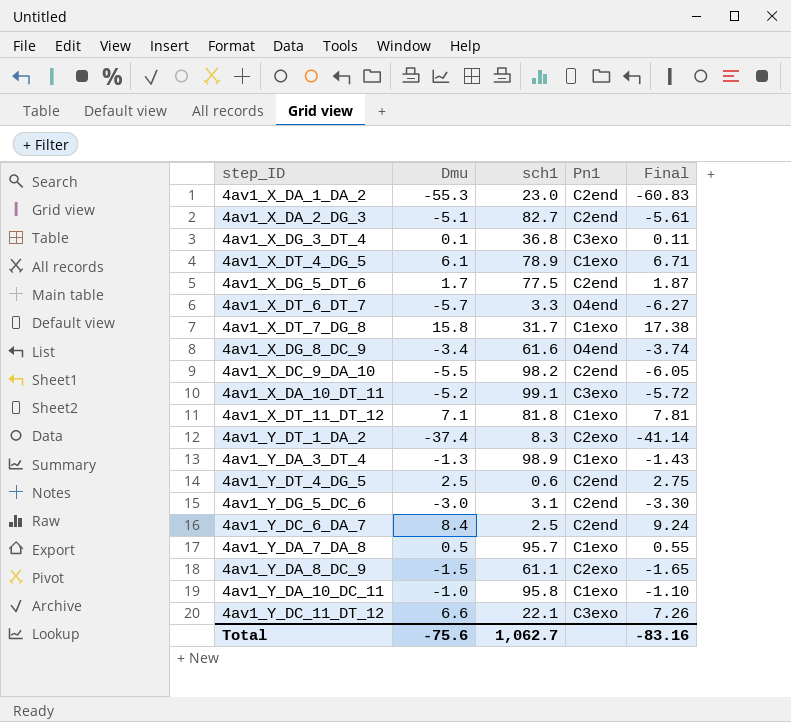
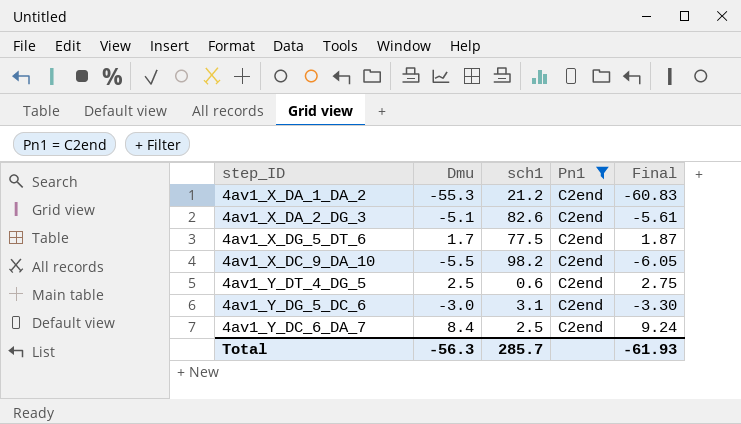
filter: none -> Pn1 = C2end
4av1_X_DA_1_DA_2 | sch1: 23.0 -> 21.2
4av1_X_DA_2_DG_3 | sch1: 82.7 -> 82.6
Total | Dmu: -75.6 -> -56.3
Total | sch1: 1,062.7 -> 285.7
Total | Final: -83.16 -> -61.93

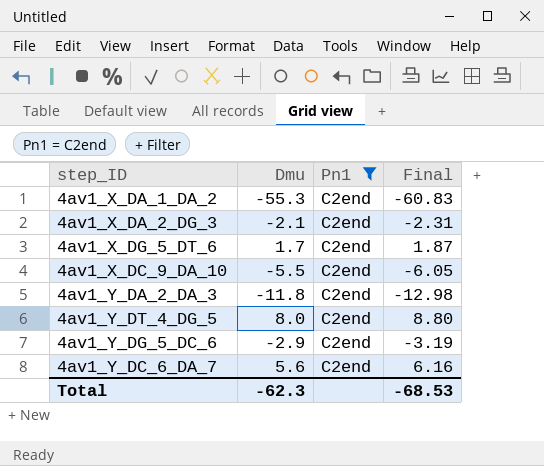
column sch1 | position: 3 -> none
4av1_X_DA_2_DG_3 | Dmu: -5.1 -> -2.1
4av1_X_DA_2_DG_3 | Final: -5.61 -> -2.31
row 4av1_Y_DA_2_DA_3: none -> -11.8 | C2end | -12.98
4av1_Y_DT_4_DG_5 | Dmu: 2.5 -> 8.0
4av1_Y_DT_4_DG_5 | Final: 2.75 -> 8.80
4av1_Y_DG_5_DC_6 | Dmu: -3.0 -> -2.9
4av1_Y_DG_5_DC_6 | Final: -3.30 -> -3.19
4av1_Y_DC_6_DA_7 | Dmu: 8.4 -> 5.6
4av1_Y_DC_6_DA_7 | Final: 9.24 -> 6.16
Total | Dmu: -56.3 -> -62.3
Total | Final: -61.93 -> -68.53

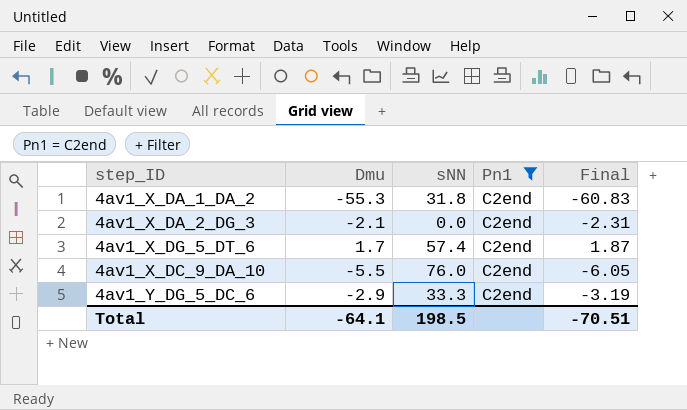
column sNN | position: none -> 3
row 4av1_Y_DA_2_DA_3: -11.8 | C2end | -12.98 -> none
row 4av1_Y_DT_4_DG_5: 8.0 | C2end | 8.80 -> none
row 4av1_Y_DC_6_DA_7: 5.6 | C2end | 6.16 -> none
Total | Dmu: -62.3 -> -64.1
Total | Final: -68.53 -> -70.51

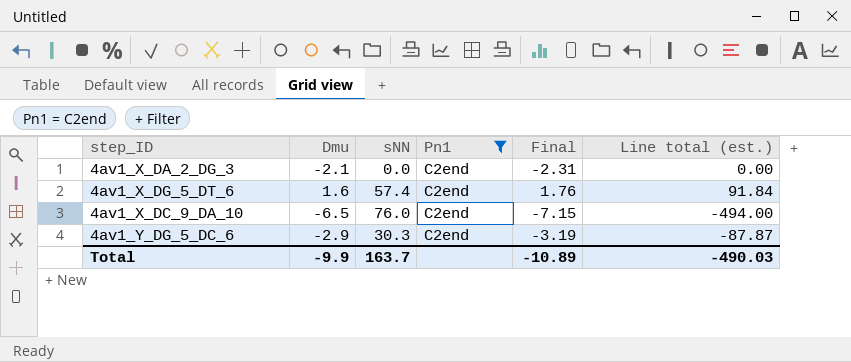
column Line total (est.) | formula: none -> [Dmu] * [sNN]
row 4av1_X_DA_1_DA_2: -55.3 | 31.8 | C2end | -60.83 -> none
4av1_X_DG_5_DT_6 | Dmu: 1.7 -> 1.6
4av1_X_DG_5_DT_6 | Final: 1.87 -> 1.76
4av1_X_DC_9_DA_10 | Dmu: -5.5 -> -6.5
4av1_X_DC_9_DA_10 | Final: -6.05 -> -7.15
4av1_Y_DG_5_DC_6 | sNN: 33.3 -> 30.3
Total | Dmu: -64.1 -> -9.9
Total | sNN: 198.5 -> 163.7
Total | Final: -70.51 -> -10.89

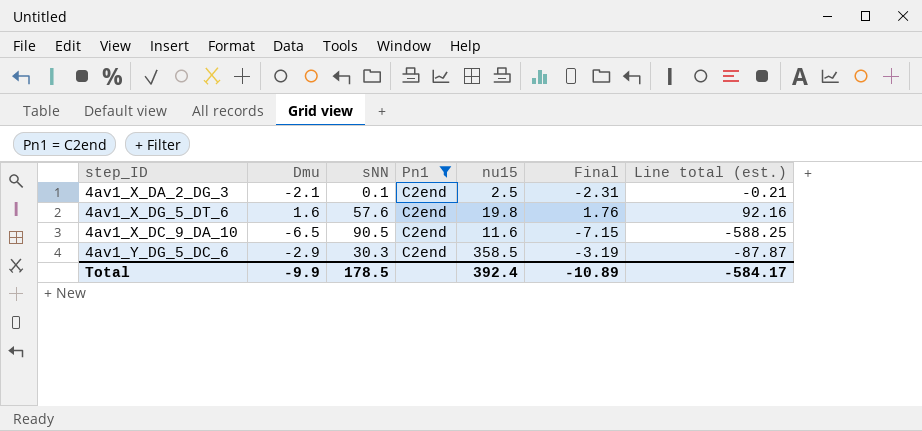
column nu15 | position: none -> 5
4av1_X_DA_2_DG_3 | sNN: 0.0 -> 0.1
4av1_X_DA_2_DG_3 | Line total (est.): 0.00 -> -0.21
4av1_X_DG_5_DT_6 | sNN: 57.4 -> 57.6
4av1_X_DG_5_DT_6 | Line total (est.): 91.84 -> 92.16
4av1_X_DC_9_DA_10 | sNN: 76.0 -> 90.5
4av1_X_DC_9_DA_10 | Line total (est.): -494.00 -> -588.25
Total | sNN: 163.7 -> 178.5
Total | Line total (est.): -490.03 -> -584.17

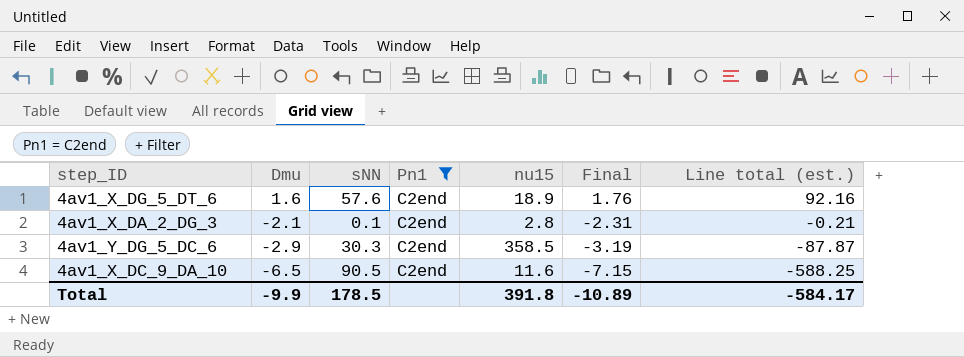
row order: none -> Dmu descending
4av1_X_DG_5_DT_6 | nu15: 19.8 -> 18.9
4av1_X_DA_2_DG_3 | nu15: 2.5 -> 2.8
Total | nu15: 392.4 -> 391.8

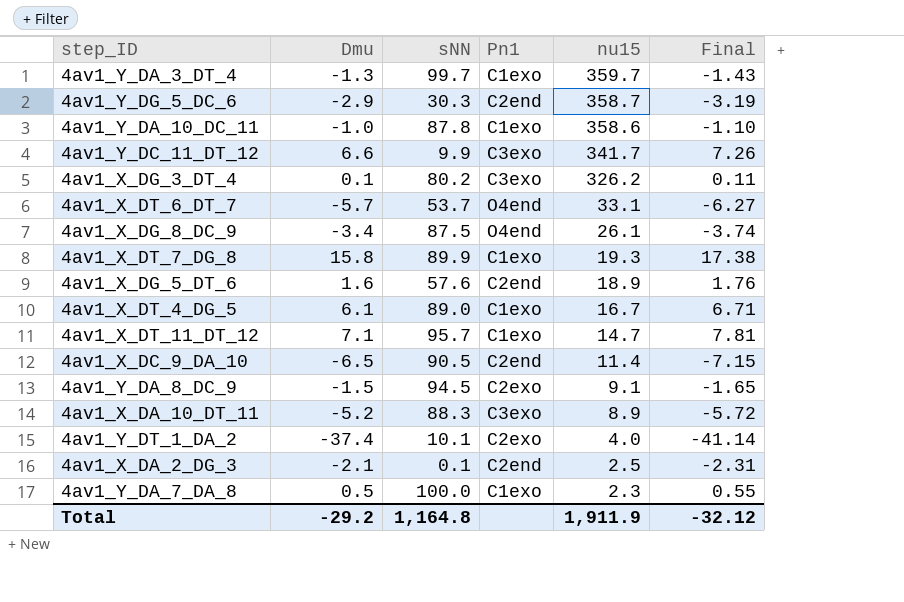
filter: Pn1 = C2end -> none
row order: Dmu descending -> nu15 descending
column Line total (est.) | formula: [Dmu] * [sNN] -> none
4av1_Y_DG_5_DC_6 | nu15: 358.5 -> 358.7
4av1_X_DC_9_DA_10 | nu15: 11.6 -> 11.4
4av1_X_DA_2_DG_3 | nu15: 2.8 -> 2.5
Total | Dmu: -9.9 -> -29.2
Total | sNN: 178.5 -> 1,164.8
Total | nu15: 391.8 -> 1,911.9
Total | Final: -10.89 -> -32.12

